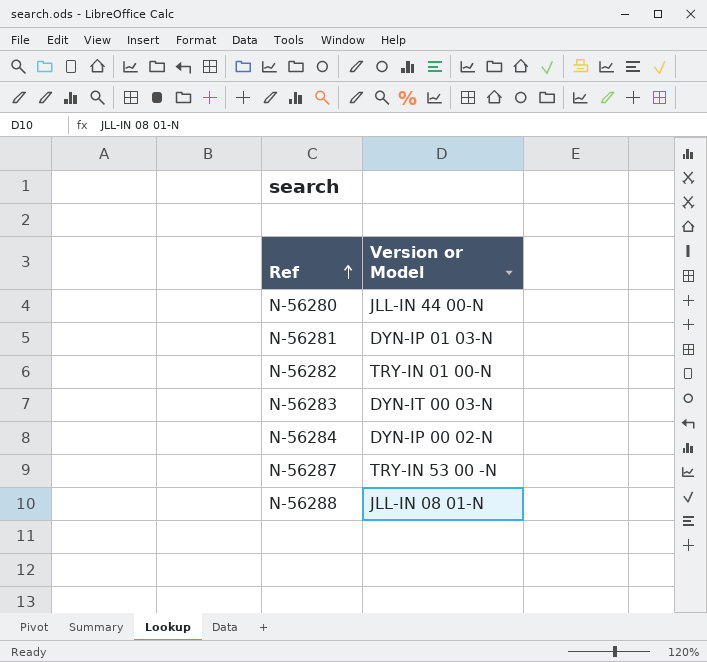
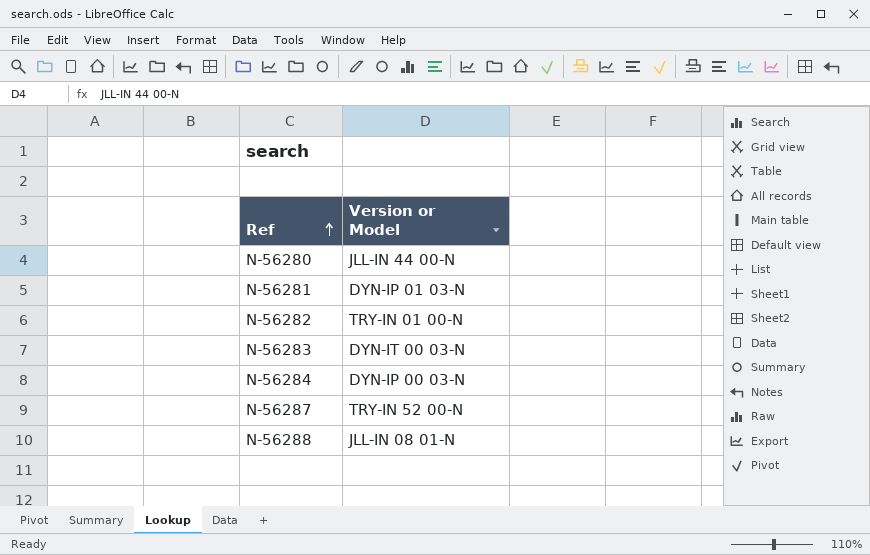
N-56284 | Version or Model: DYN-IP 00 02-N -> DYN-IP 00 03-N
N-56287 | Version or Model: TRY-IN 53 00 -N -> TRY-IN 52 00-N

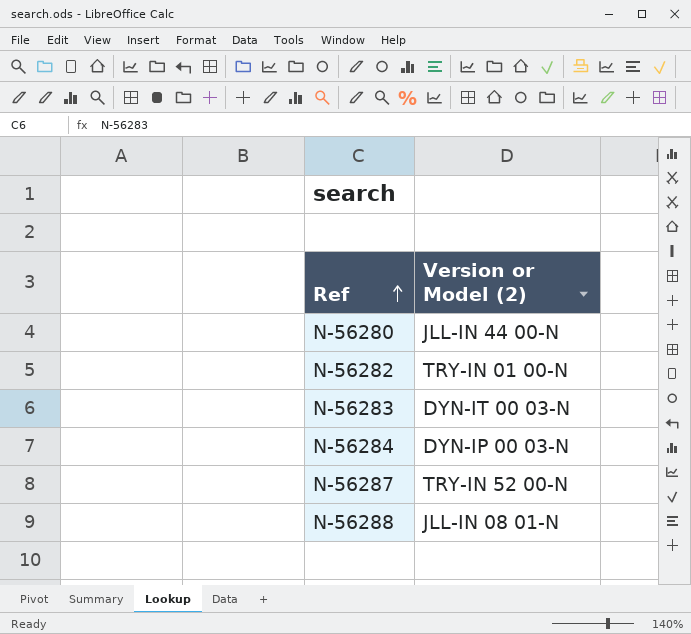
column name: Version or Model -> Version or Model (2)
row N-56281: DYN-IP 01 03-N -> none

